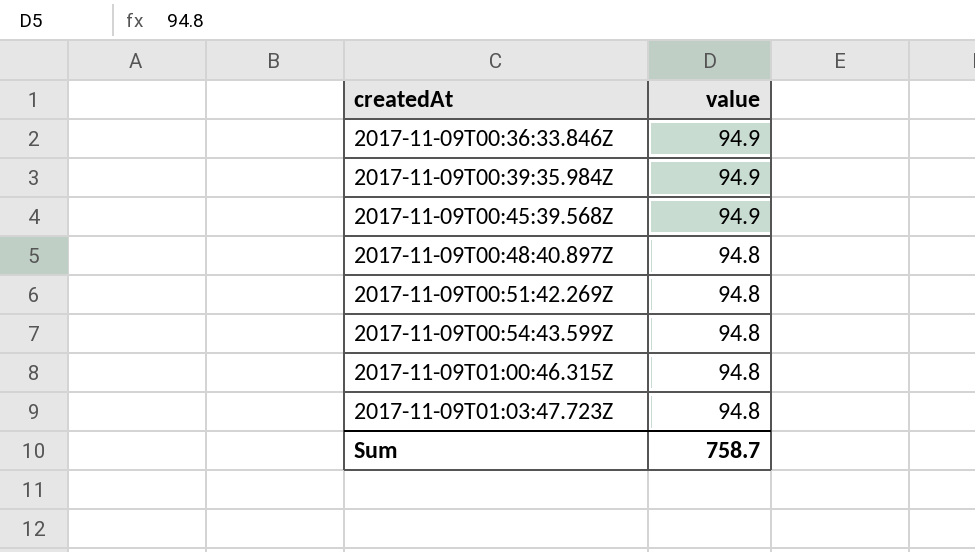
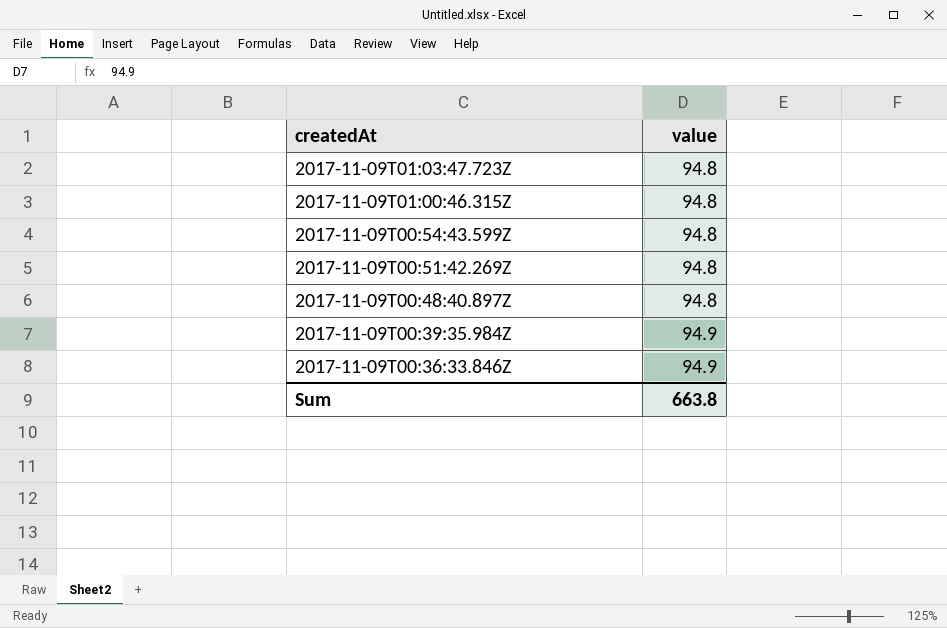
row order: createdAt ascending -> createdAt descending
row 2017-11-09T00:45:39.568Z: 94.9 -> none
Sum | value: 758.7 -> 663.8

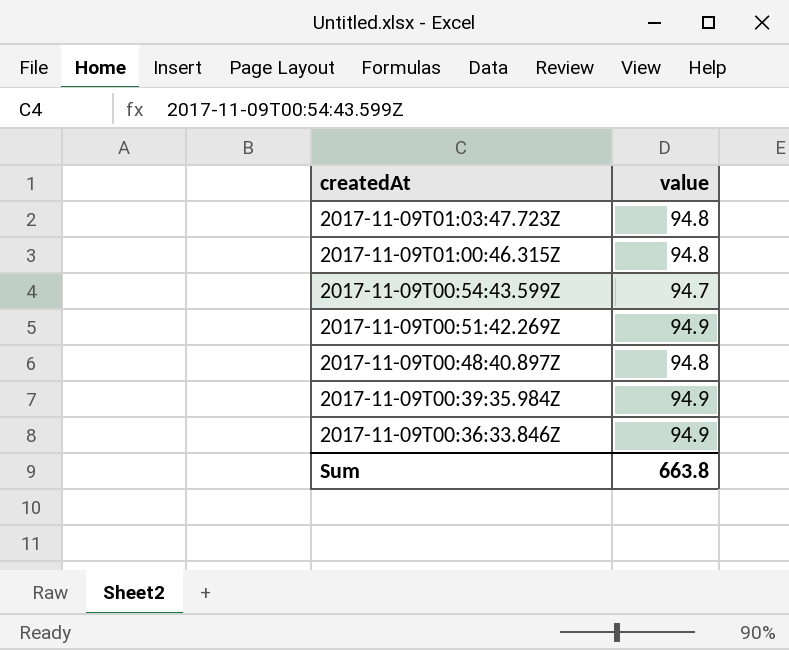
2017-11-09T00:54:43.599Z | value: 94.8 -> 94.7
2017-11-09T00:51:42.269Z | value: 94.8 -> 94.9

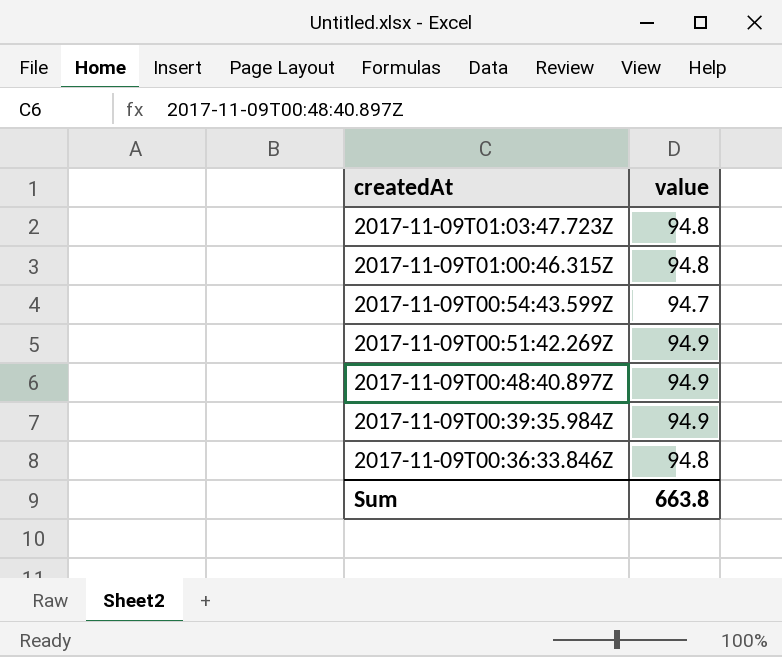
2017-11-09T00:48:40.897Z | value: 94.8 -> 94.9
2017-11-09T00:36:33.846Z | value: 94.9 -> 94.8

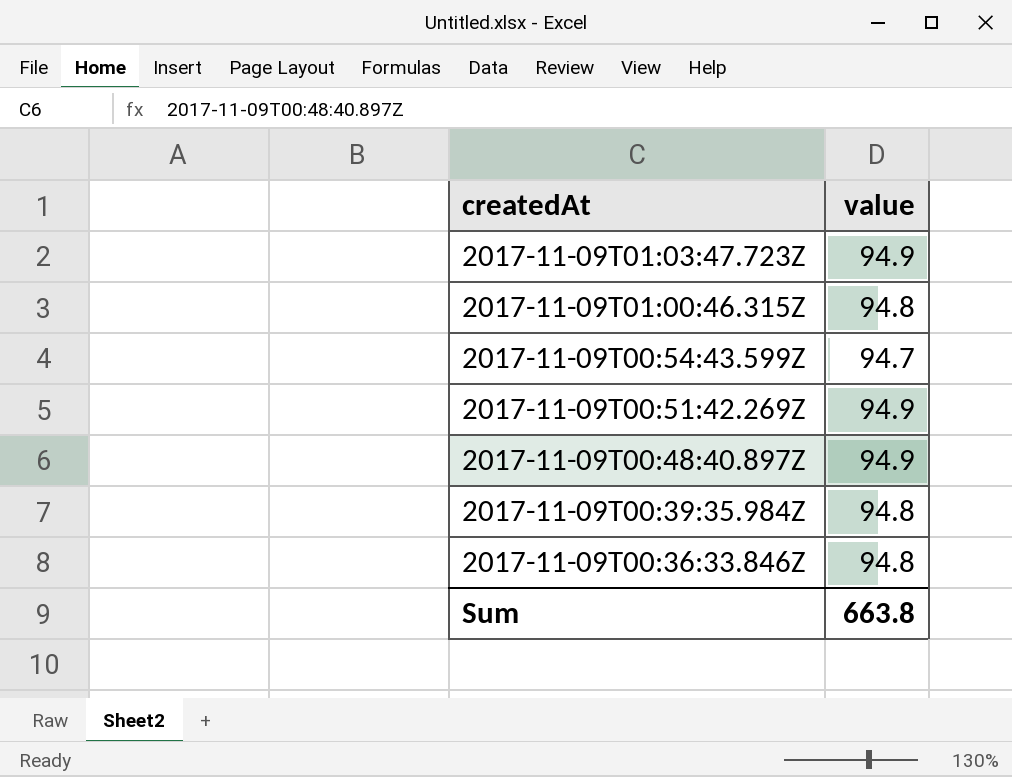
2017-11-09T01:03:47.723Z | value: 94.8 -> 94.9
2017-11-09T00:39:35.984Z | value: 94.9 -> 94.8

